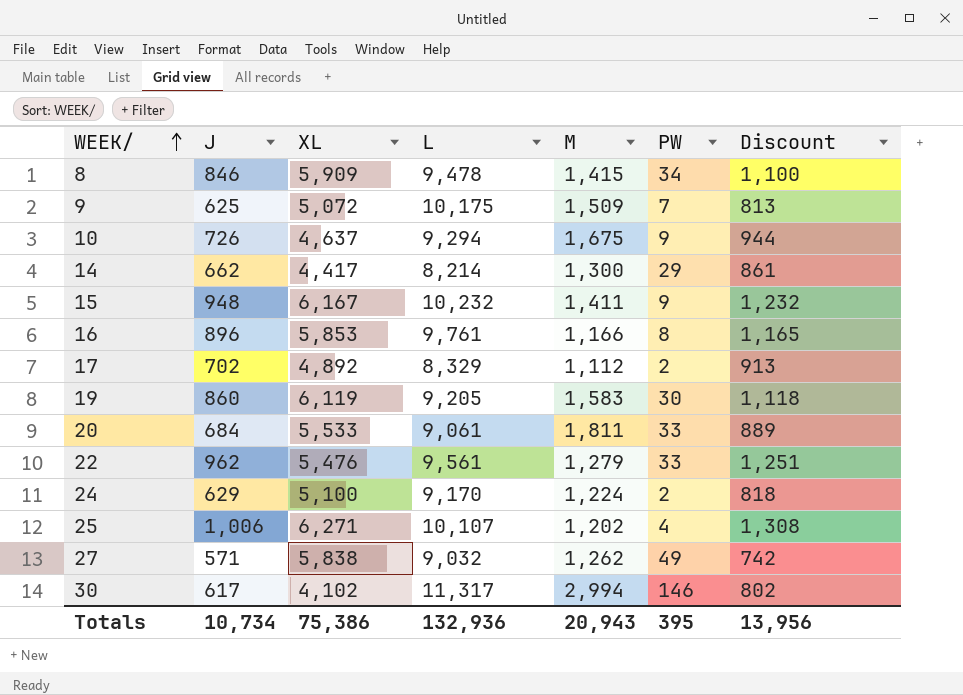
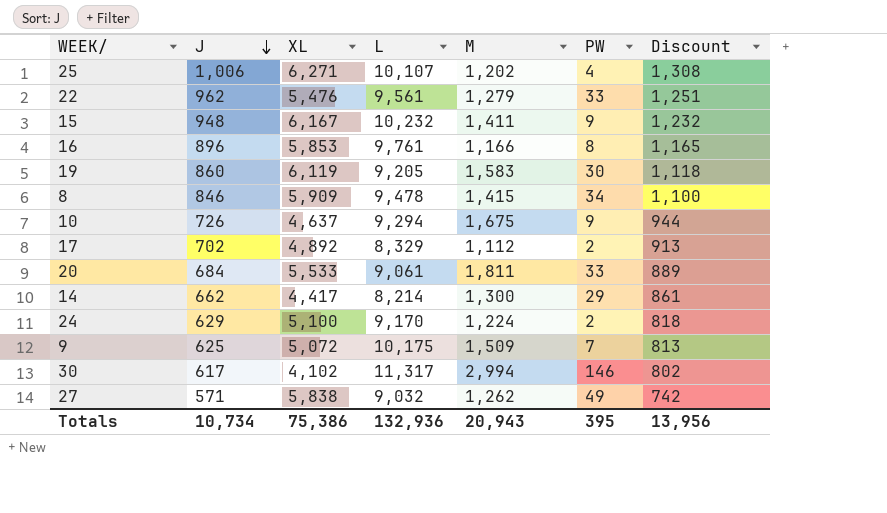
row order: WEEK/ ascending -> J descending

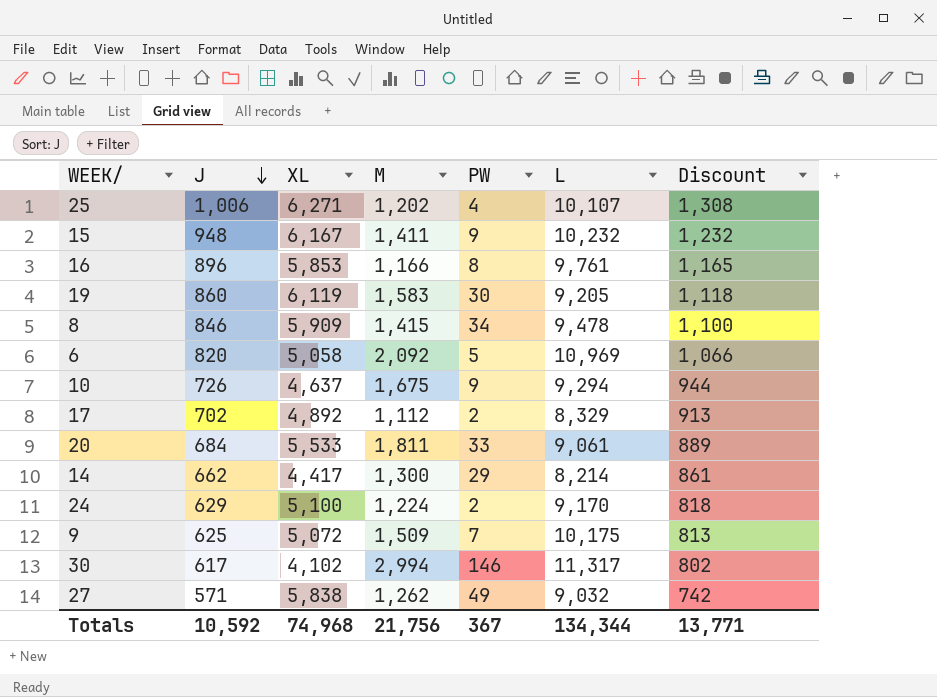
column L | position: 4 -> 6
row 22: 962 | 5,476 | 9,561 | 1,279 | 33 | 1,251 -> none
row 6: none -> 820 | 5,058 | 2,092 | 5 | 10,969 | 1,066
Totals | J: 10,734 -> 10,592
Totals | XL: 75,386 -> 74,968
Totals | M: 20,943 -> 21,756
Totals | PW: 395 -> 367
Totals | L: 132,936 -> 134,344
Totals | Discount: 13,956 -> 13,771

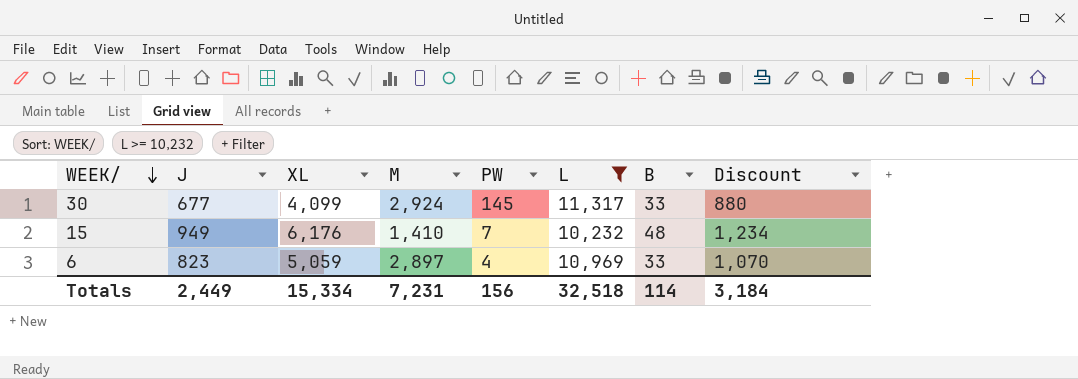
filter: none -> L >= 10,232
row order: J descending -> WEEK/ descending
column B | position: none -> 7
30 | J: 617 -> 677
30 | XL: 4,102 -> 4,099
30 | M: 2,994 -> 2,924
30 | PW: 146 -> 145
30 | Discount: 802 -> 880
15 | J: 948 -> 949
15 | XL: 6,167 -> 6,176
15 | M: 1,411 -> 1,410
15 | PW: 9 -> 7
15 | Discount: 1,232 -> 1,234
6 | J: 820 -> 823
6 | XL: 5,058 -> 5,059
6 | M: 2,092 -> 2,897
6 | PW: 5 -> 4
6 | Discount: 1,066 -> 1,070
Totals | J: 10,592 -> 2,449
Totals | XL: 74,968 -> 15,334
Totals | M: 21,756 -> 7,231
Totals | PW: 367 -> 156
Totals | L: 134,344 -> 32,518
Totals | Discount: 13,771 -> 3,184

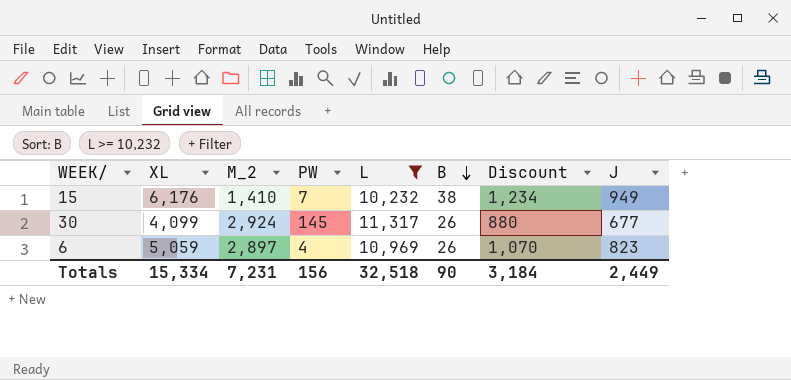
row order: WEEK/ descending -> B descending
column name: M -> M_2
column J | position: 2 -> 8
15 | B: 48 -> 38
30 | B: 33 -> 26
6 | B: 33 -> 26
Totals | B: 114 -> 90

